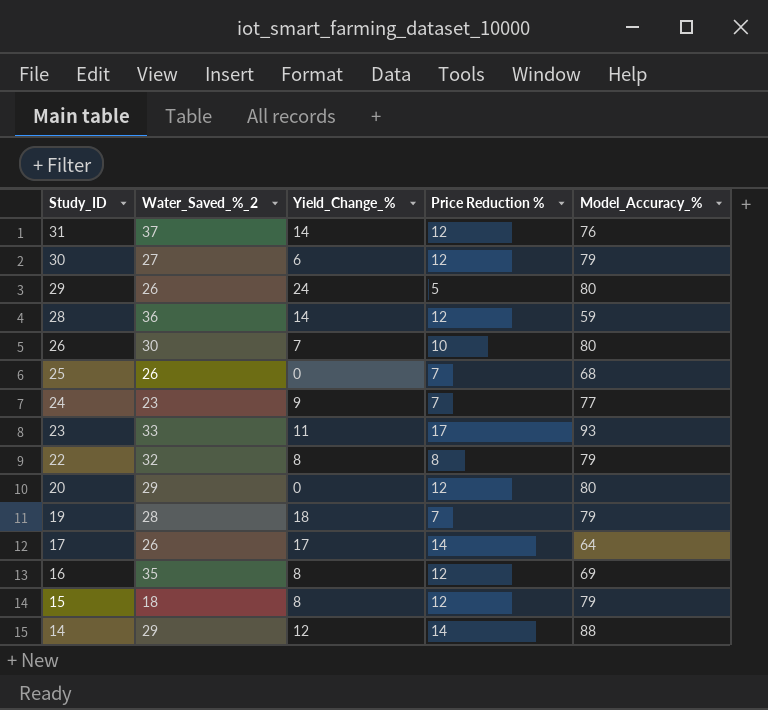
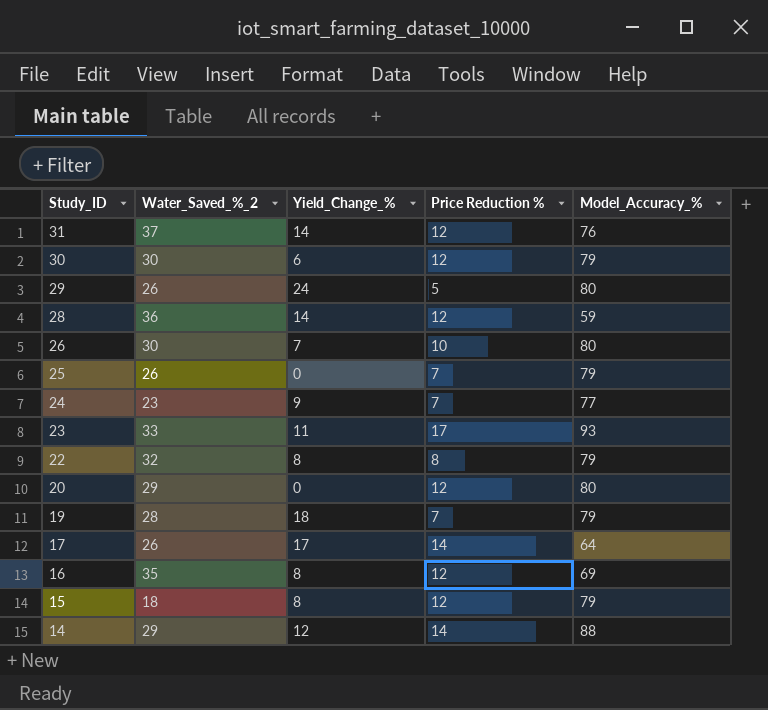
30 | Water_Saved_%_2: 27 -> 30
25 | Model_Accuracy_%: 68 -> 79

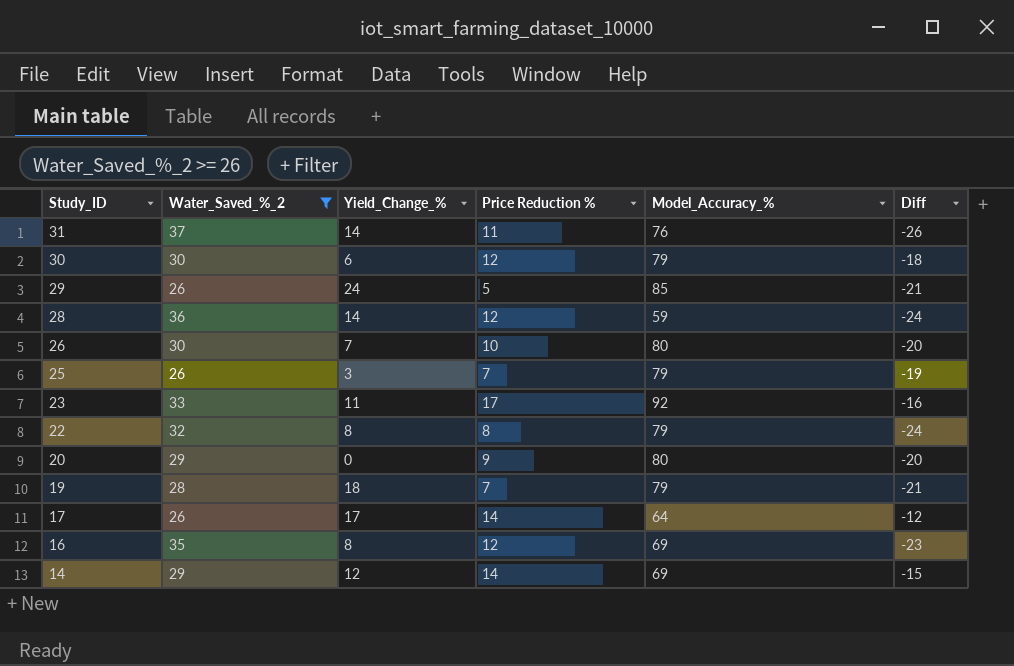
filter: none -> Water_Saved_%_2 >= 26
column Diff | formula: none -> [Price Reduction %] - [Water_Saved_%_2]
31 | Price Reduction %: 12 -> 11
29 | Model_Accuracy_%: 80 -> 85
25 | Yield_Change_%: 0 -> 3
23 | Model_Accuracy_%: 93 -> 92
20 | Price Reduction %: 12 -> 9
14 | Model_Accuracy_%: 88 -> 69

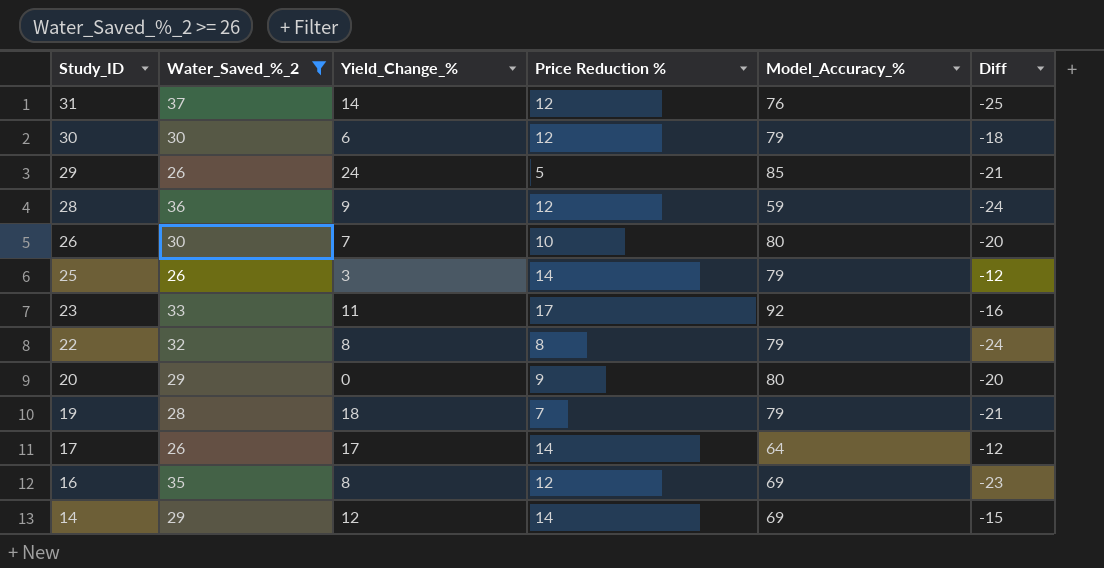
31 | Price Reduction %: 11 -> 12
31 | Diff: -26 -> -25
28 | Yield_Change_%: 14 -> 9
25 | Price Reduction %: 7 -> 14
25 | Diff: -19 -> -12

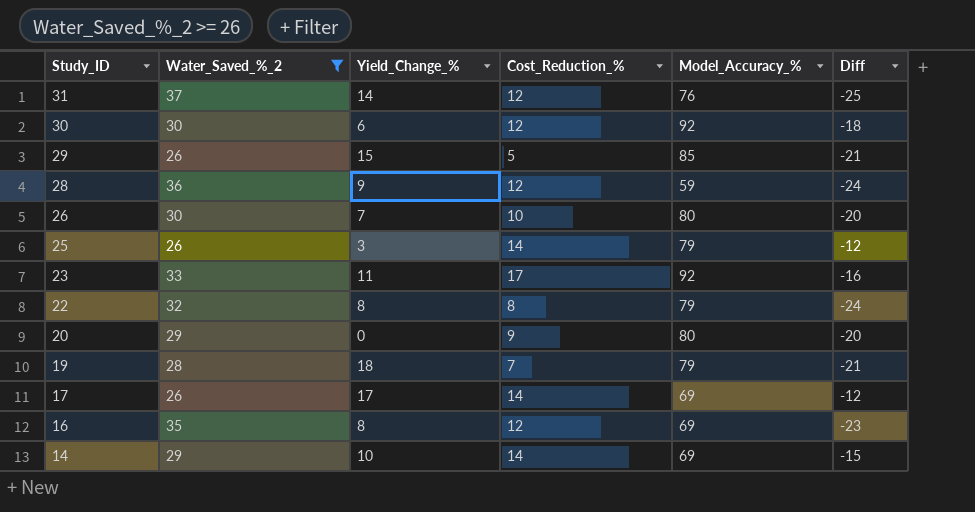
column name: Price Reduction % -> Cost_Reduction_%
30 | Model_Accuracy_%: 79 -> 92
29 | Yield_Change_%: 24 -> 15
17 | Model_Accuracy_%: 64 -> 69
14 | Yield_Change_%: 12 -> 10

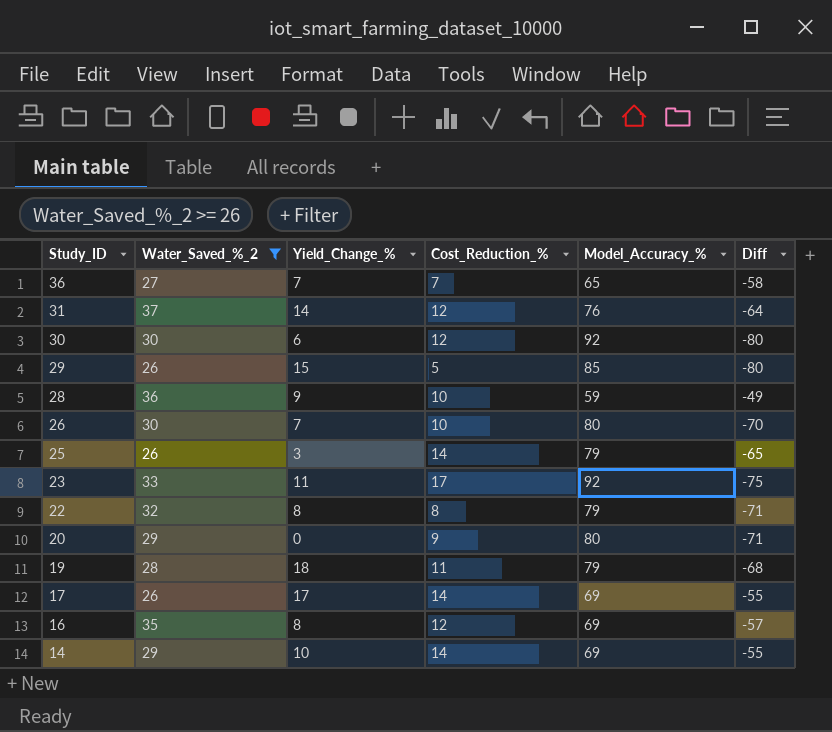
column Diff | formula: [Cost_Reduction_%] - [Water_Saved_%_2] -> [Cost_Reduction_%] - [Model_Accuracy_%]
row 36: none -> 27 | 7 | 7 | 65 | -58
28 | Cost_Reduction_%: 12 -> 10
19 | Cost_Reduction_%: 7 -> 11

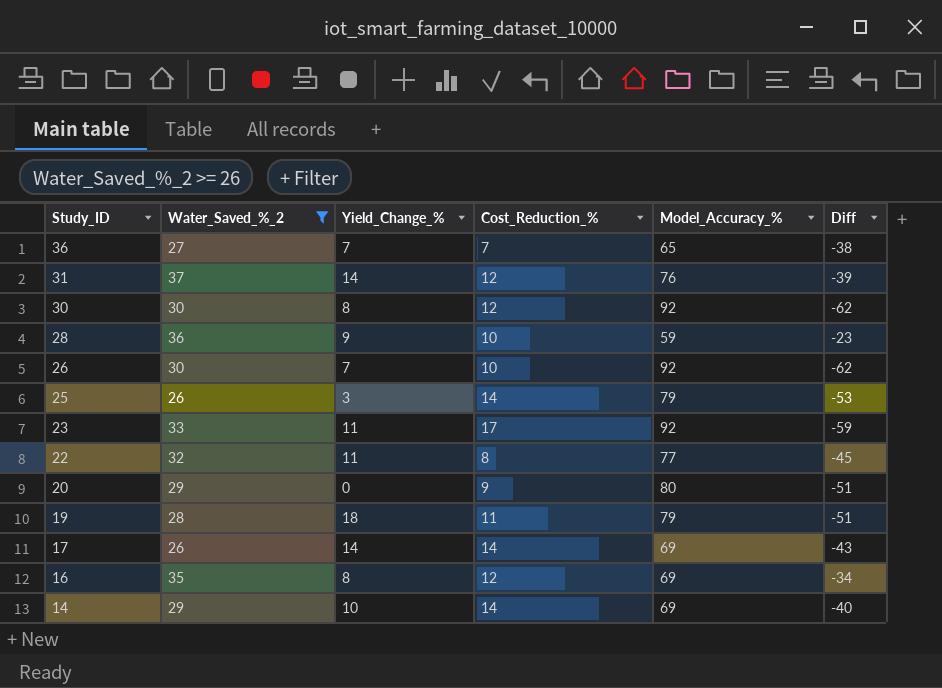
column Diff | formula: [Cost_Reduction_%] - [Model_Accuracy_%] -> [Water_Saved_%_2] - [Model_Accuracy_%]
row 29: 26 | 15 | 5 | 85 | -80 -> none
30 | Yield_Change_%: 6 -> 8
26 | Model_Accuracy_%: 80 -> 92
22 | Yield_Change_%: 8 -> 11
22 | Model_Accuracy_%: 79 -> 77
17 | Yield_Change_%: 17 -> 14

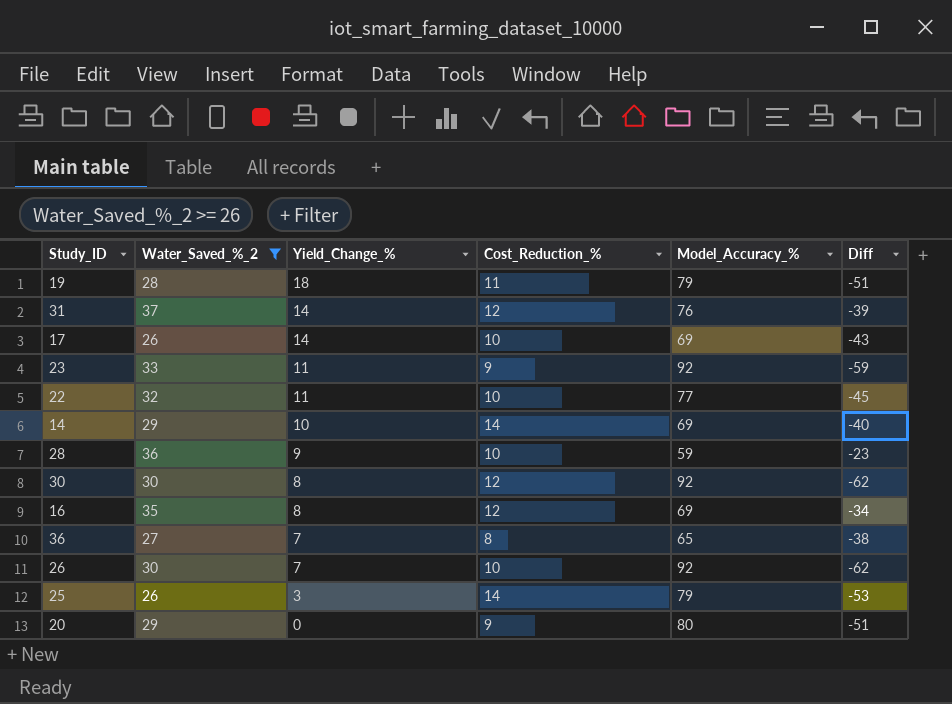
row order: Study_ID descending -> Yield_Change_% descending
17 | Cost_Reduction_%: 14 -> 10
23 | Cost_Reduction_%: 17 -> 9
22 | Cost_Reduction_%: 8 -> 10
36 | Cost_Reduction_%: 7 -> 8

